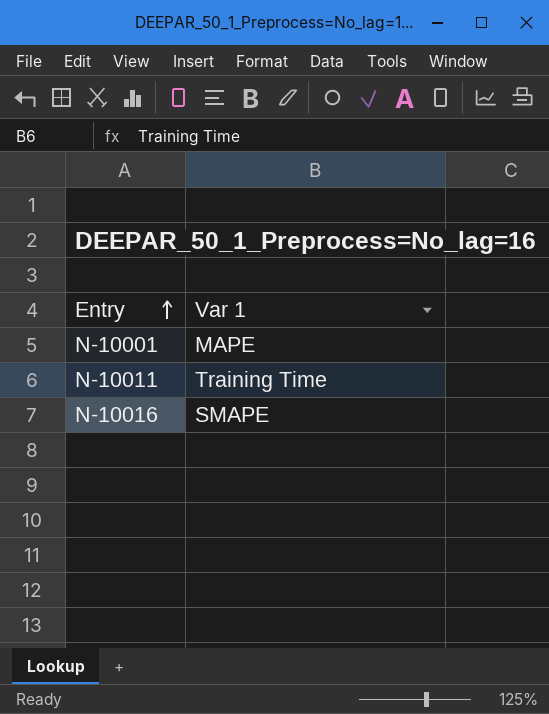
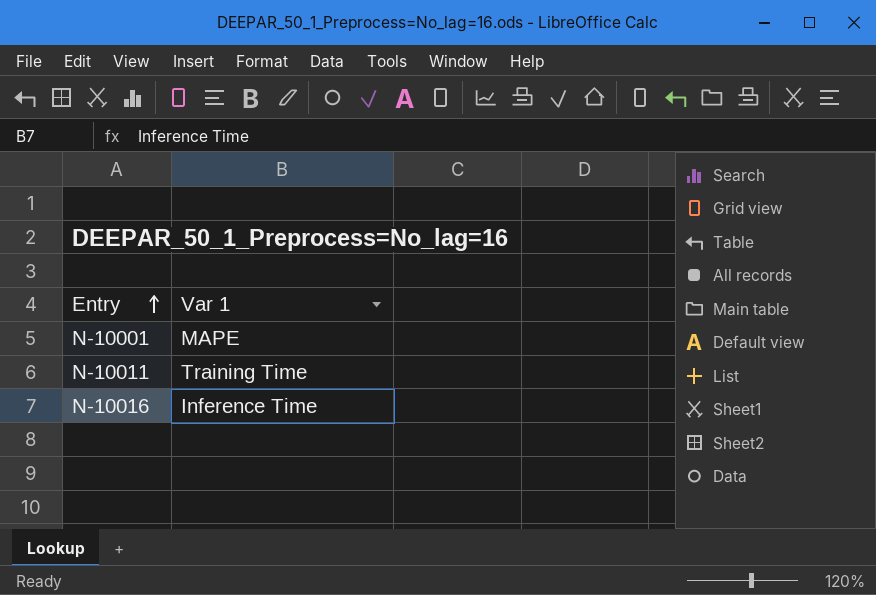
N-10016 | Var 1: SMAPE -> Inference Time

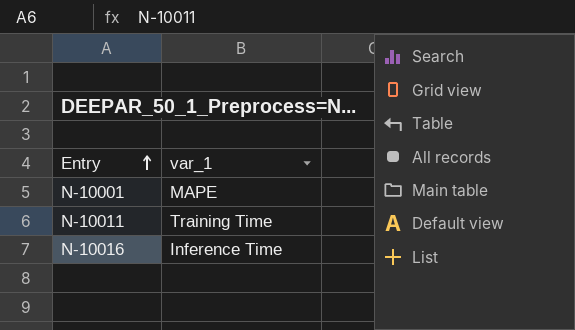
column name: Var 1 -> var_1

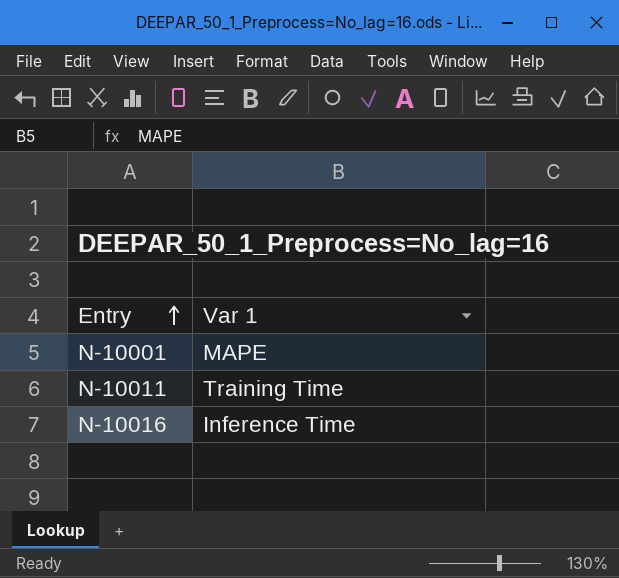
column name: var_1 -> Var 1

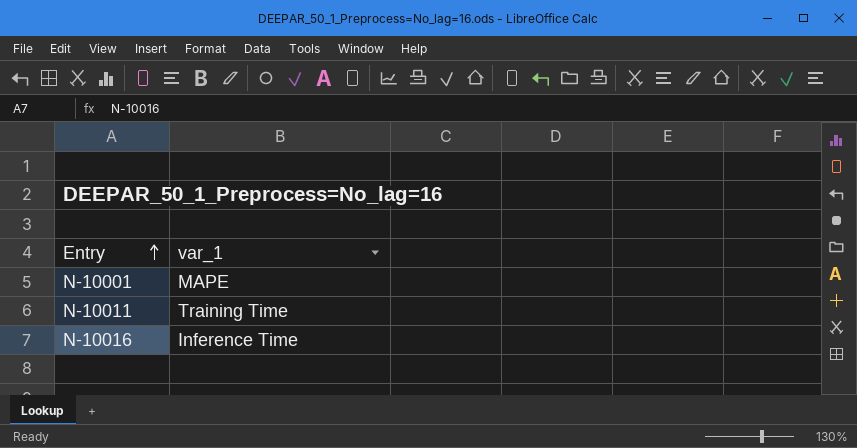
column name: Var 1 -> var_1

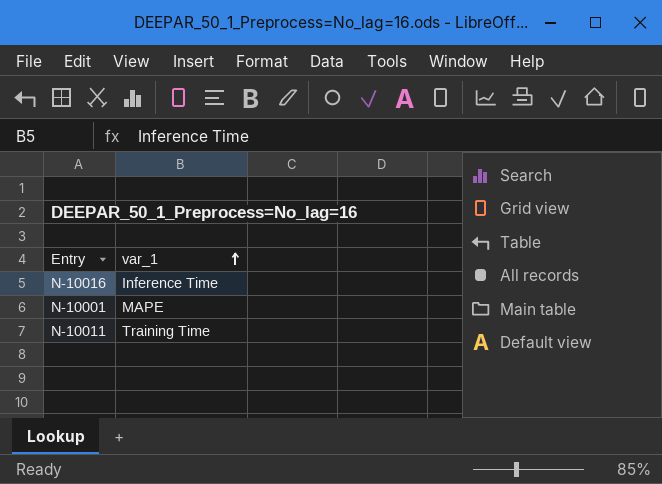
row order: Entry ascending -> var_1 ascending

